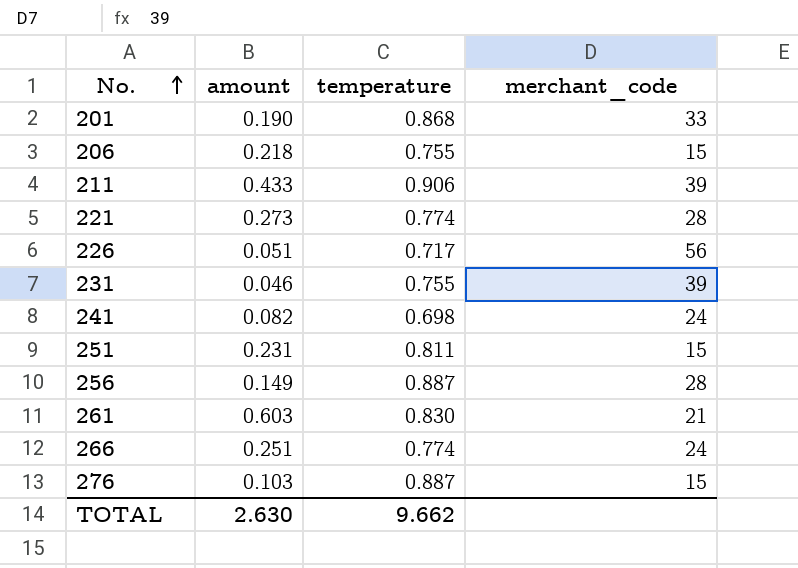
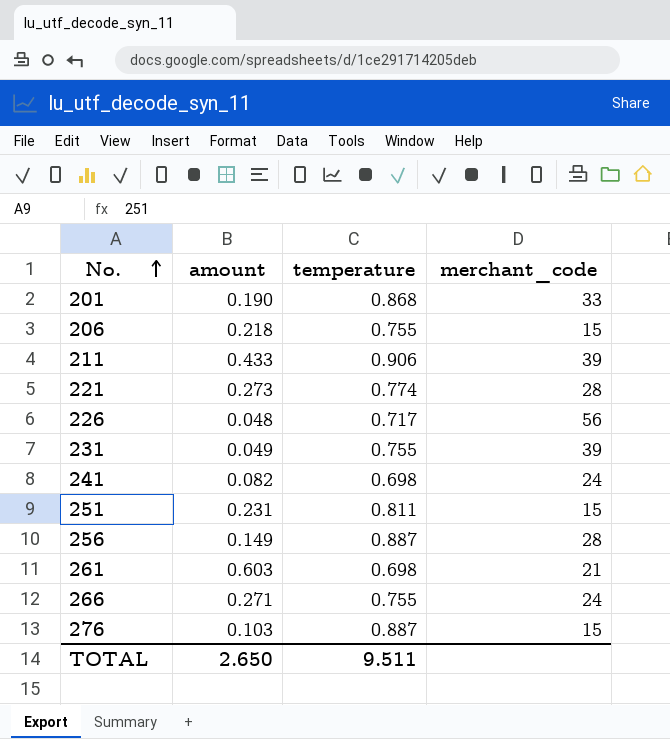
226 | amount: 0.051 -> 0.048
231 | amount: 0.046 -> 0.049
261 | temperature: 0.830 -> 0.698
266 | amount: 0.251 -> 0.271
266 | temperature: 0.774 -> 0.755
TOTAL | amount: 2.630 -> 2.650
TOTAL | temperature: 9.662 -> 9.511

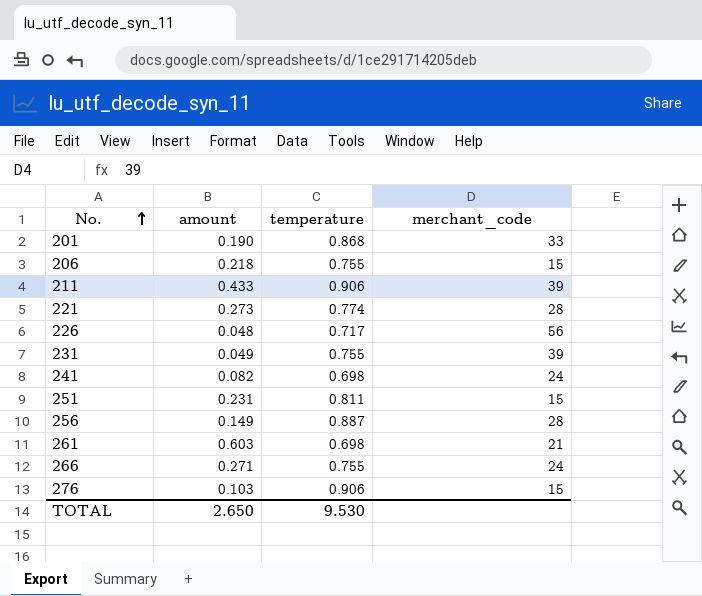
276 | temperature: 0.887 -> 0.906
TOTAL | temperature: 9.511 -> 9.530

